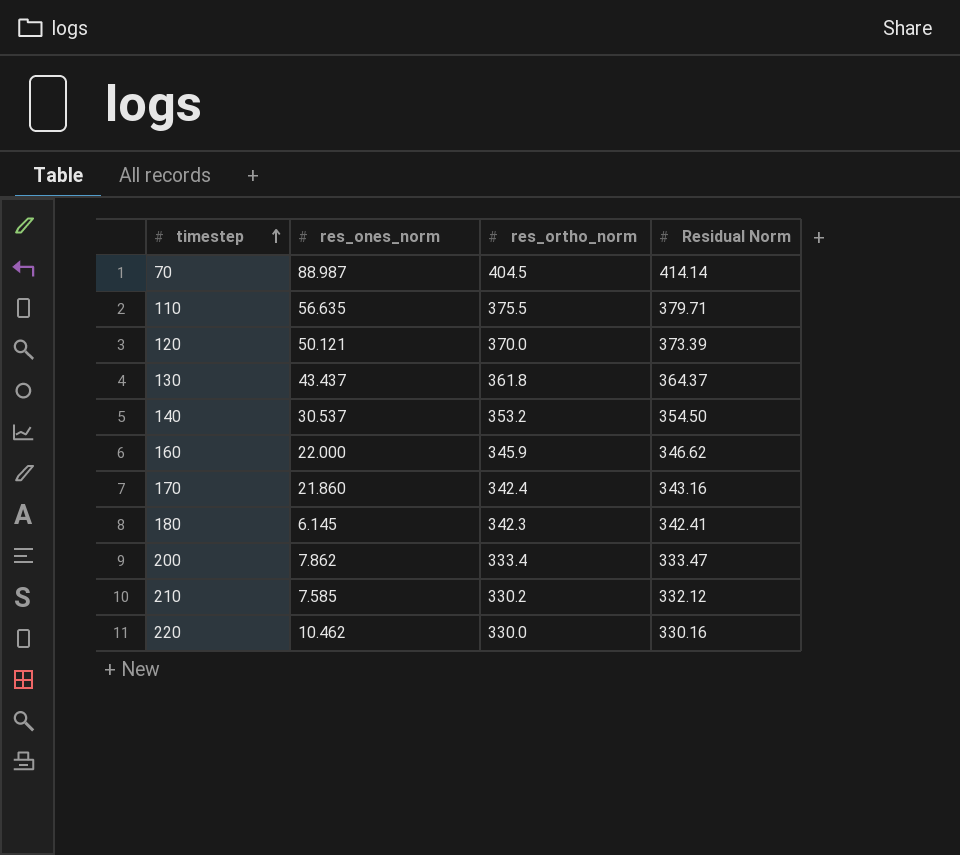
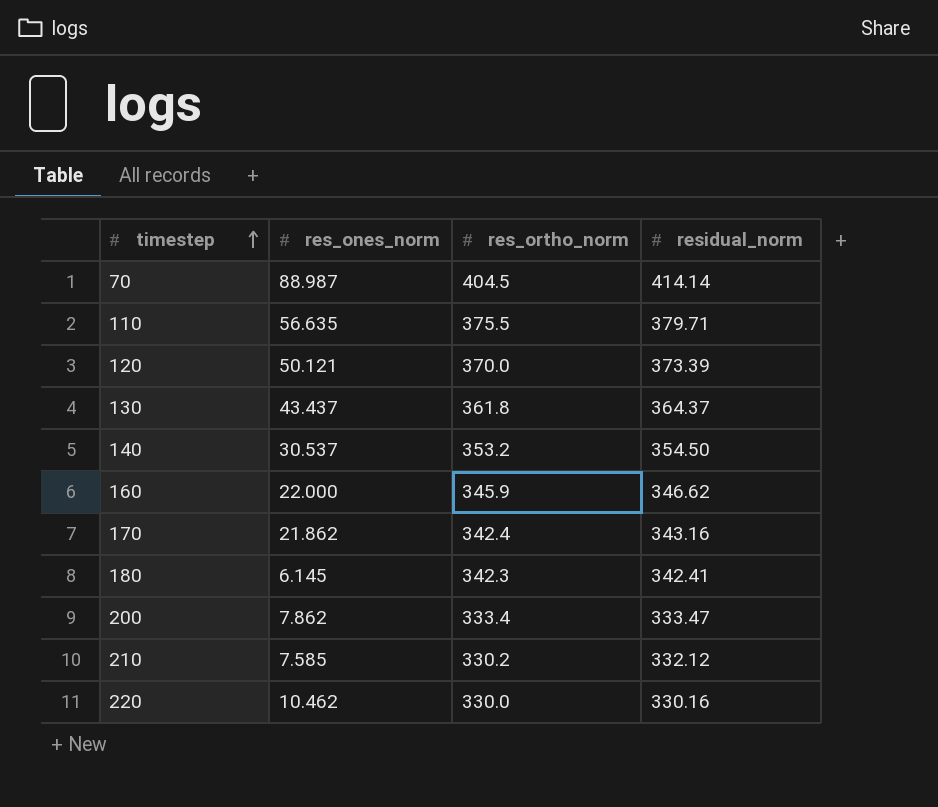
column name: Residual Norm -> residual_norm
170 | res_ones_norm: 21.860 -> 21.862

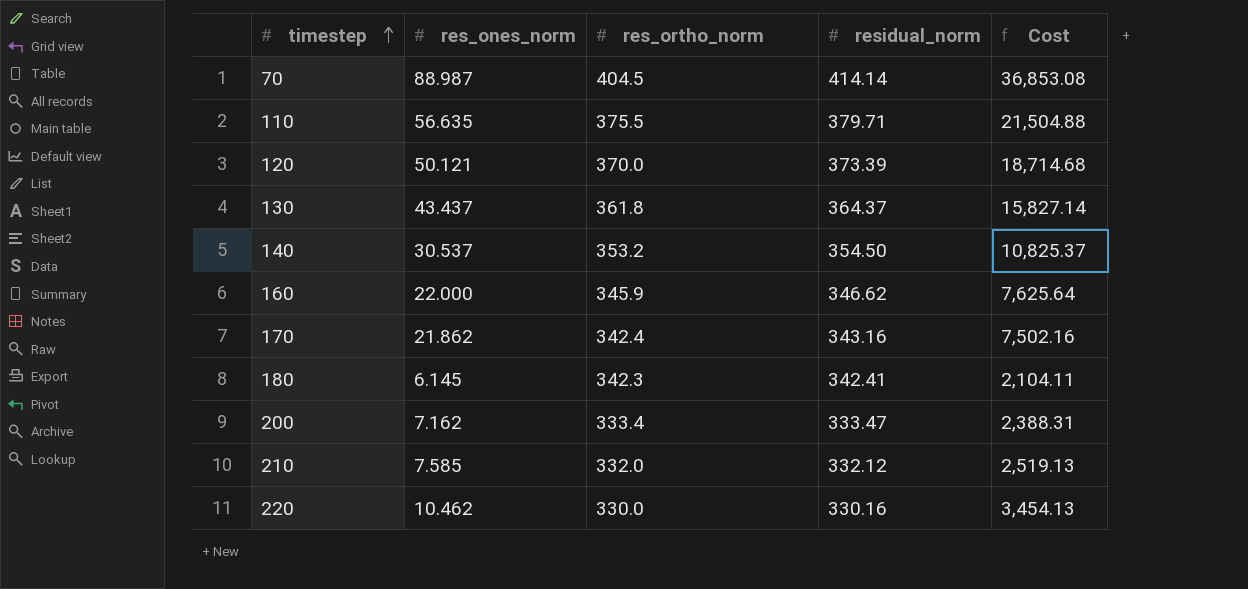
column Cost | formula: none -> [res_ones_norm] * [residual_norm]
200 | res_ones_norm: 7.862 -> 7.162
210 | res_ortho_norm: 330.2 -> 332.0

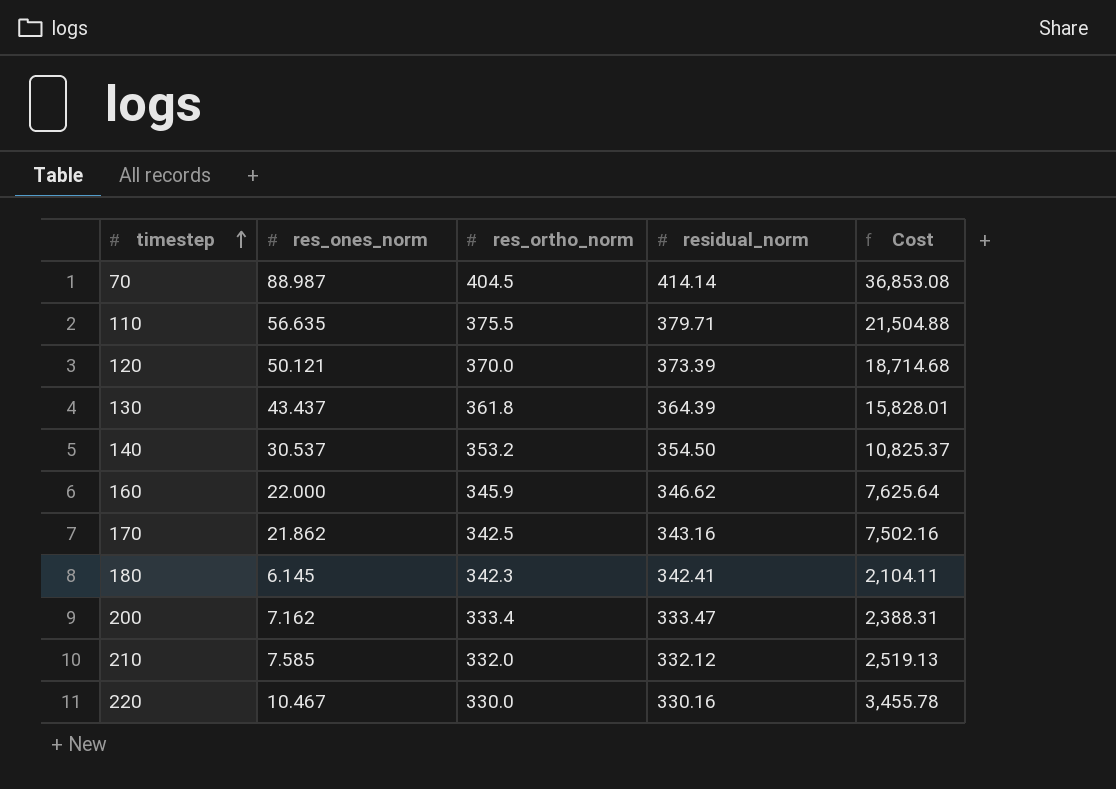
130 | residual_norm: 364.37 -> 364.39
130 | Cost: 15,827.14 -> 15,828.01
170 | res_ortho_norm: 342.4 -> 342.5
220 | res_ones_norm: 10.462 -> 10.467
220 | Cost: 3,454.13 -> 3,455.78

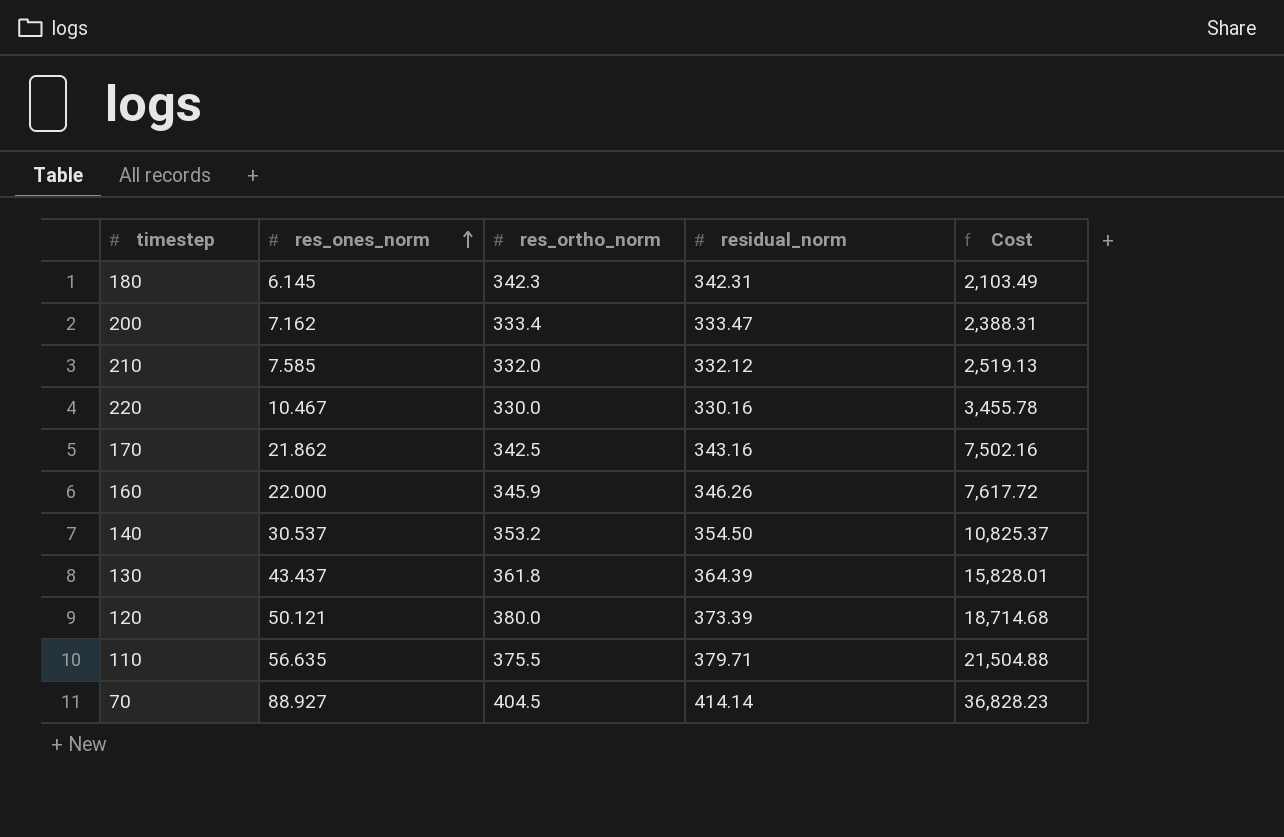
row order: timestep ascending -> res_ones_norm ascending
180 | residual_norm: 342.41 -> 342.31
180 | Cost: 2,104.11 -> 2,103.49
160 | residual_norm: 346.62 -> 346.26
160 | Cost: 7,625.64 -> 7,617.72
120 | res_ortho_norm: 370.0 -> 380.0
70 | res_ones_norm: 88.987 -> 88.927
70 | Cost: 36,853.08 -> 36,828.23

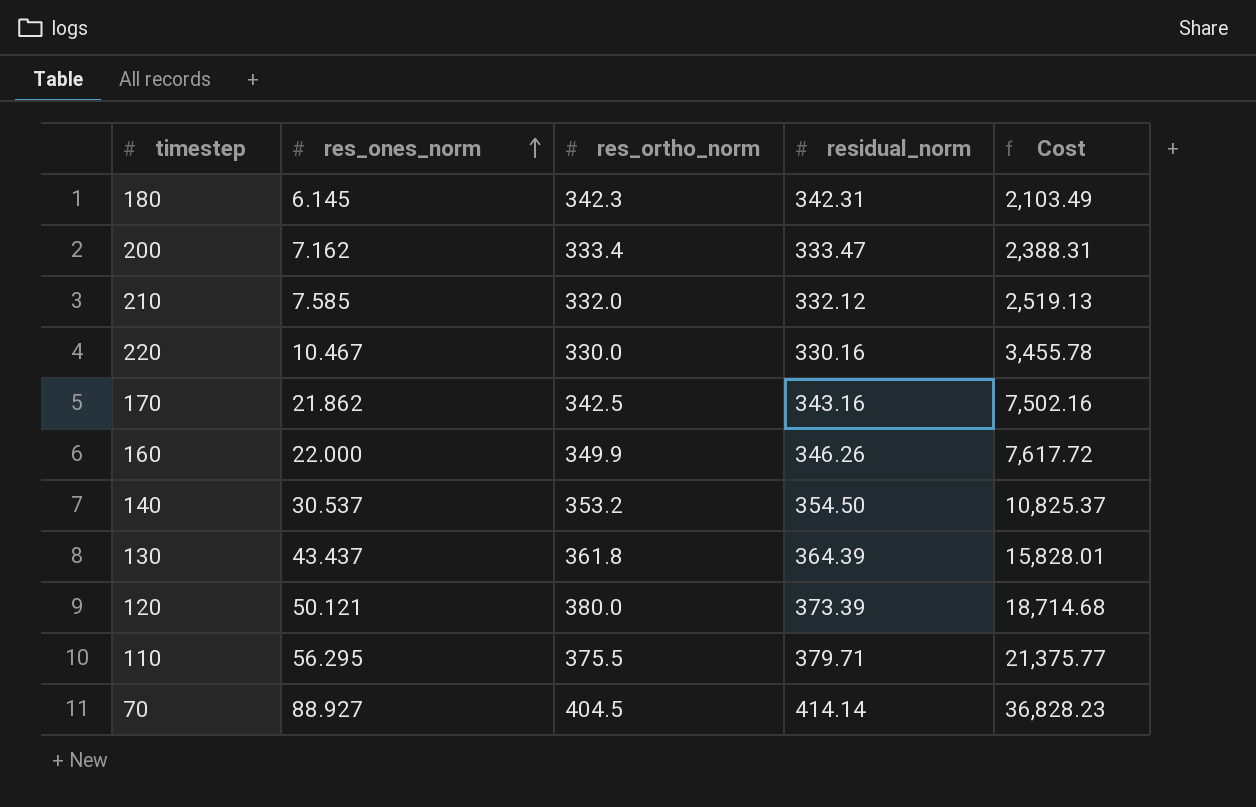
160 | res_ortho_norm: 345.9 -> 349.9
110 | res_ones_norm: 56.635 -> 56.295
110 | Cost: 21,504.88 -> 21,375.77

